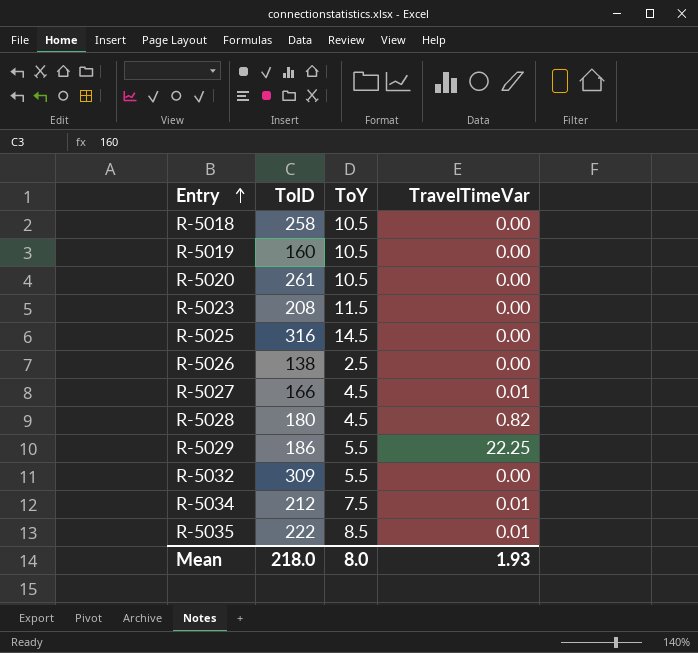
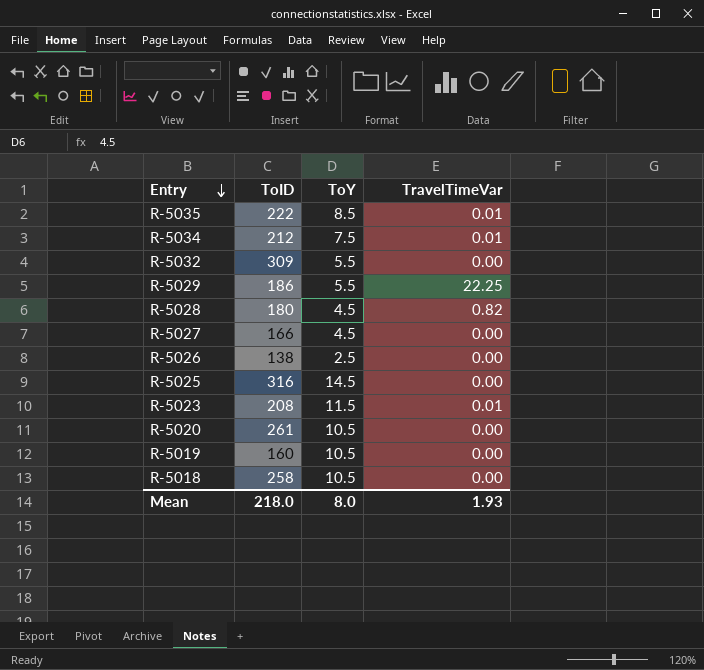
row order: Entry ascending -> Entry descending
R-5027 | TravelTimeVar: 0.01 -> 0.00
R-5023 | TravelTimeVar: 0.00 -> 0.01

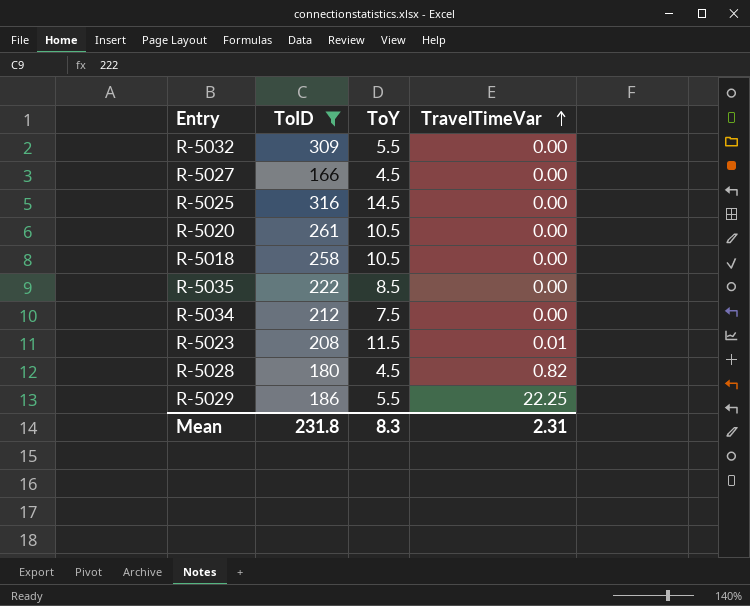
filter: none -> ToID >= 166
row order: Entry descending -> TravelTimeVar ascending
R-5035 | TravelTimeVar: 0.01 -> 0.00
R-5034 | TravelTimeVar: 0.01 -> 0.00
Mean | ToID: 218.0 -> 231.8
Mean | ToY: 8.0 -> 8.3
Mean | TravelTimeVar: 1.93 -> 2.31

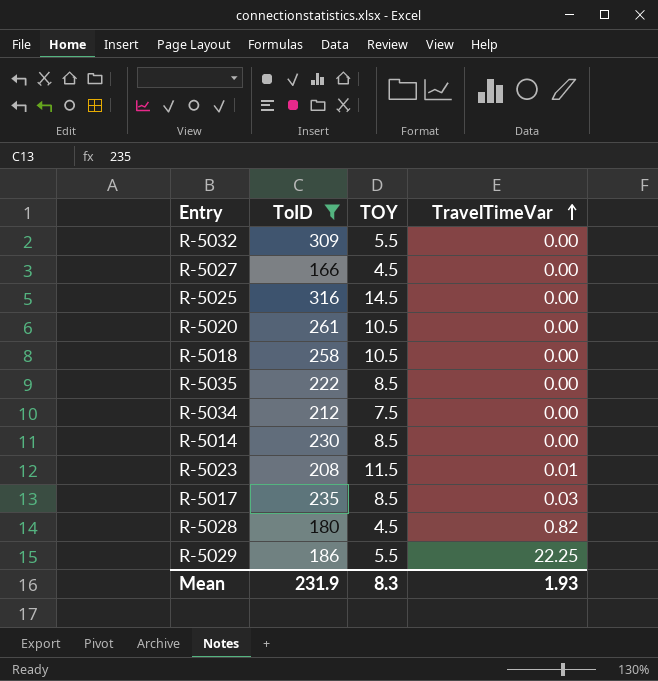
column name: ToY -> TOY
row R-5014: none -> 230 | 8.5 | 0.00
row R-5017: none -> 235 | 8.5 | 0.03
Mean | ToID: 231.8 -> 231.9
Mean | TravelTimeVar: 2.31 -> 1.93

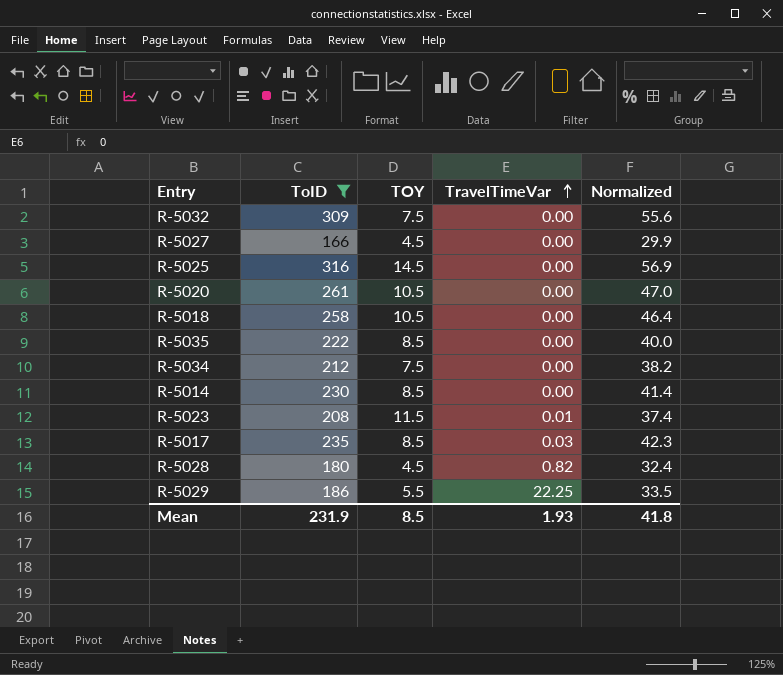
column Normalized | formula: none -> [ToID] * 0.18
R-5032 | TOY: 5.5 -> 7.5
Mean | TOY: 8.3 -> 8.5

